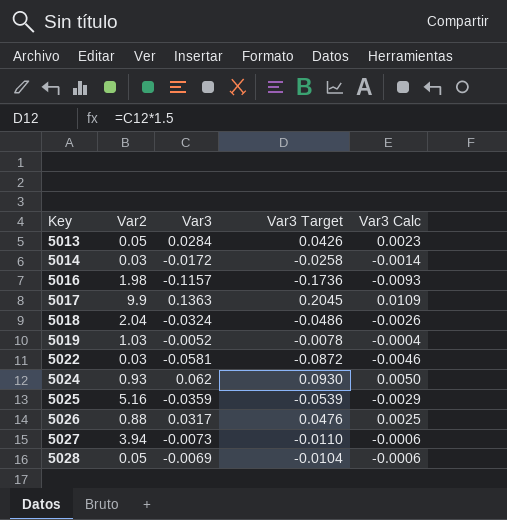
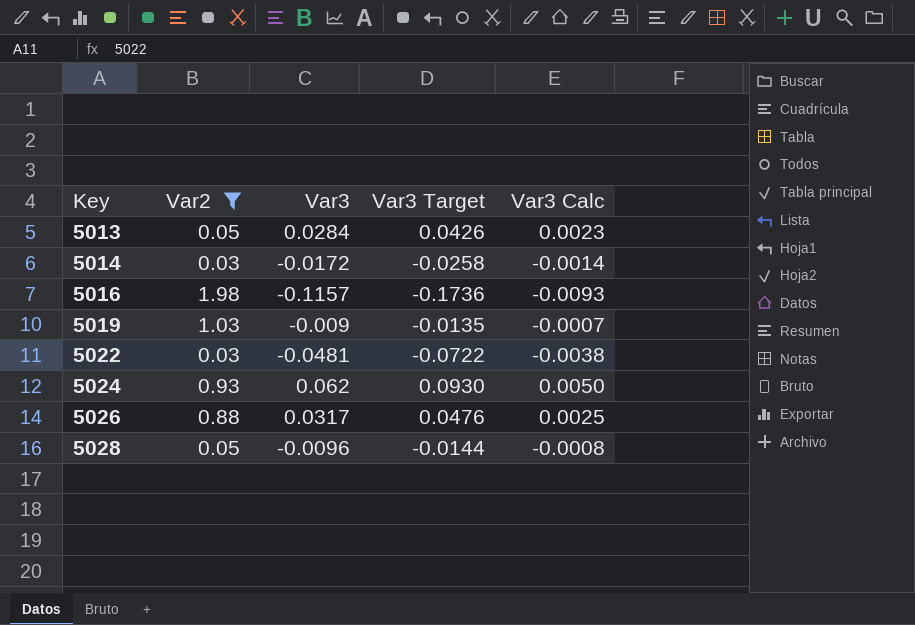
filter: none -> Var2 <= 1.98
5019 | Var3: -0.0052 -> -0.009
5019 | Var3 Target: -0.0078 -> -0.0135
5019 | Var3 Calc: -0.0004 -> -0.0007
5022 | Var3: -0.0581 -> -0.0481
5022 | Var3 Target: -0.0872 -> -0.0722
5022 | Var3 Calc: -0.0046 -> -0.0038
5028 | Var3: -0.0069 -> -0.0096
5028 | Var3 Target: -0.0104 -> -0.0144
5028 | Var3 Calc: -0.0006 -> -0.0008

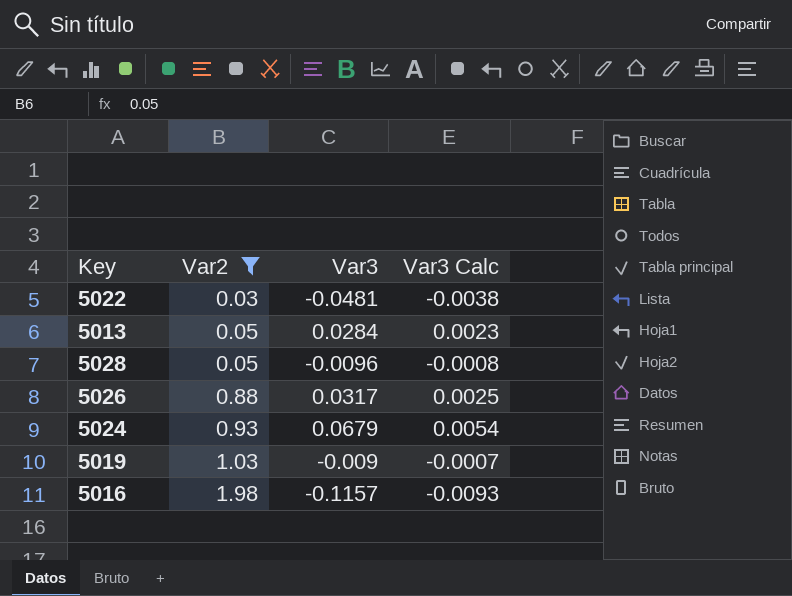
row order: Key ascending -> Var2 ascending
column Var3 Target | formula: [Var3] * 1.5 -> none
row 5014: 0.03 | -0.0172 | -0.0258 | -0.0014 -> none
5024 | Var3: 0.062 -> 0.0679
5024 | Var3 Calc: 0.0050 -> 0.0054

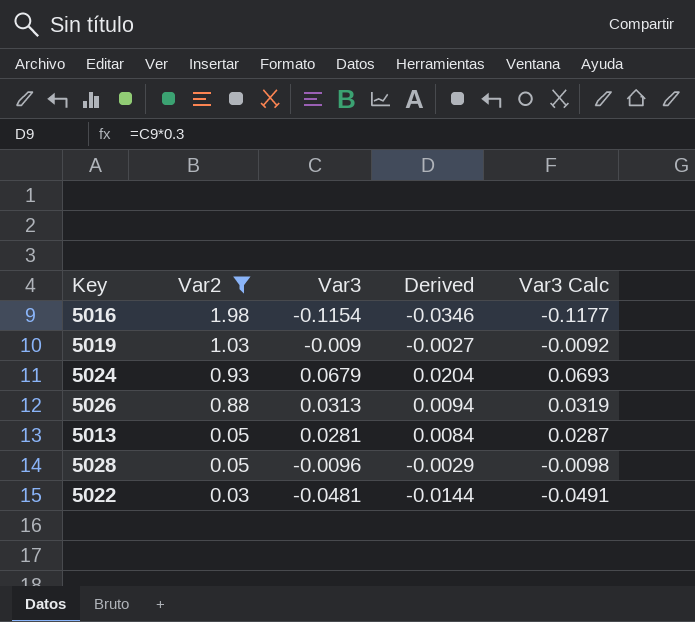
row order: Var2 ascending -> Var2 descending
column Derived | formula: none -> [Var3] * 0.3
column Var3 Calc | formula: [Var3] * 0.08 -> [Var3] * 1.02
5016 | Var3: -0.1157 -> -0.1154
5026 | Var3: 0.0317 -> 0.0313
5013 | Var3: 0.0284 -> 0.0281

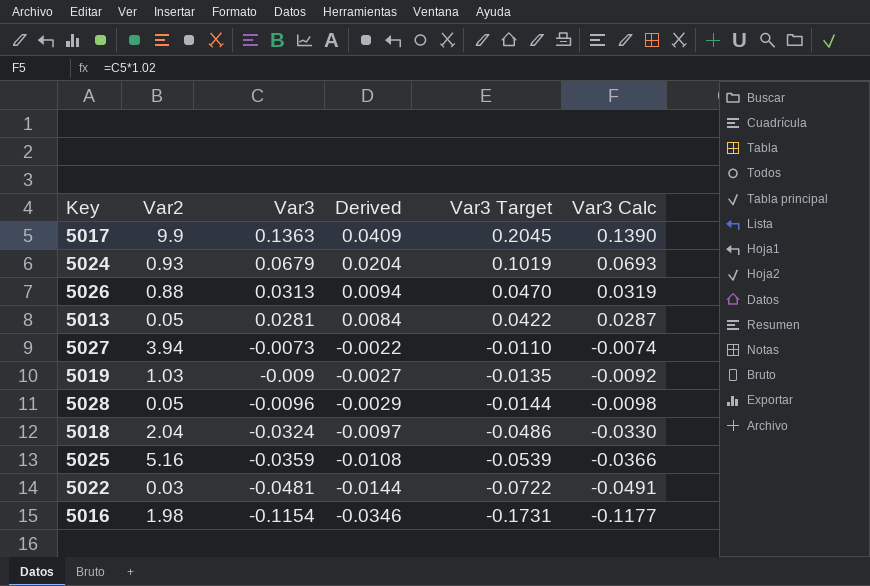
filter: Var2 <= 1.98 -> none
row order: Var2 descending -> Var3 descending
column Var3 Target | formula: none -> [Var3] * 1.5

